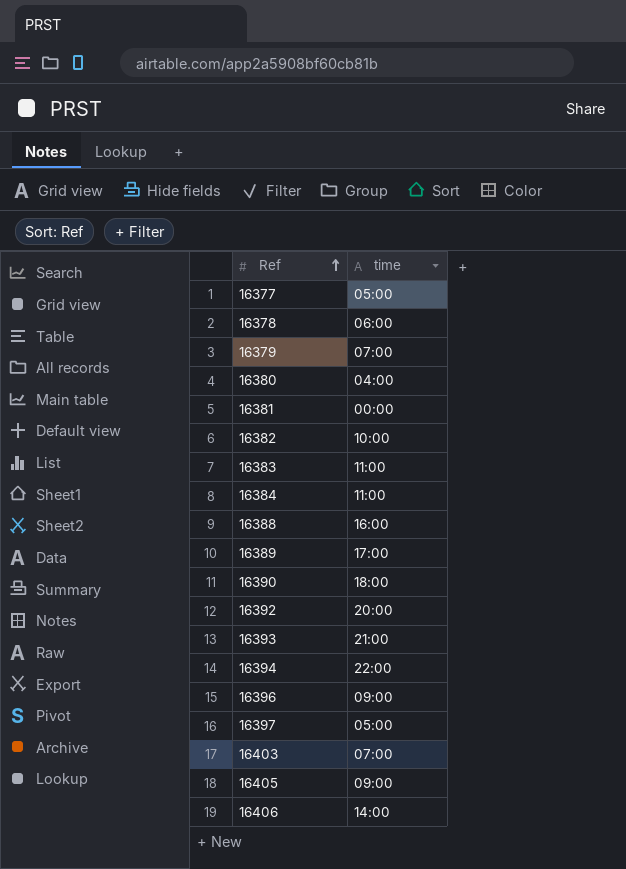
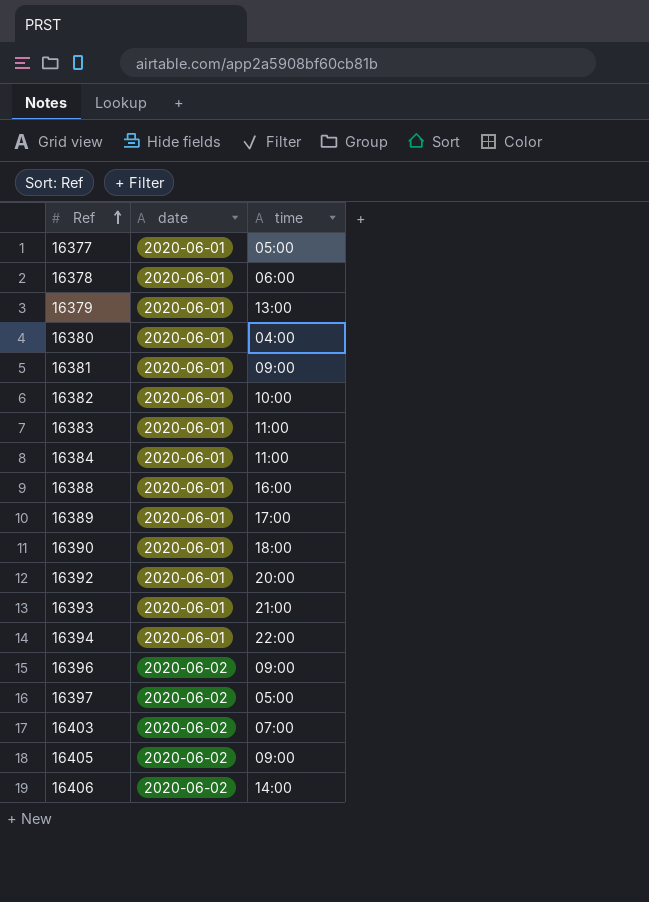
column date | position: none -> 2
16379 | time: 07:00 -> 13:00
16381 | time: 00:00 -> 09:00

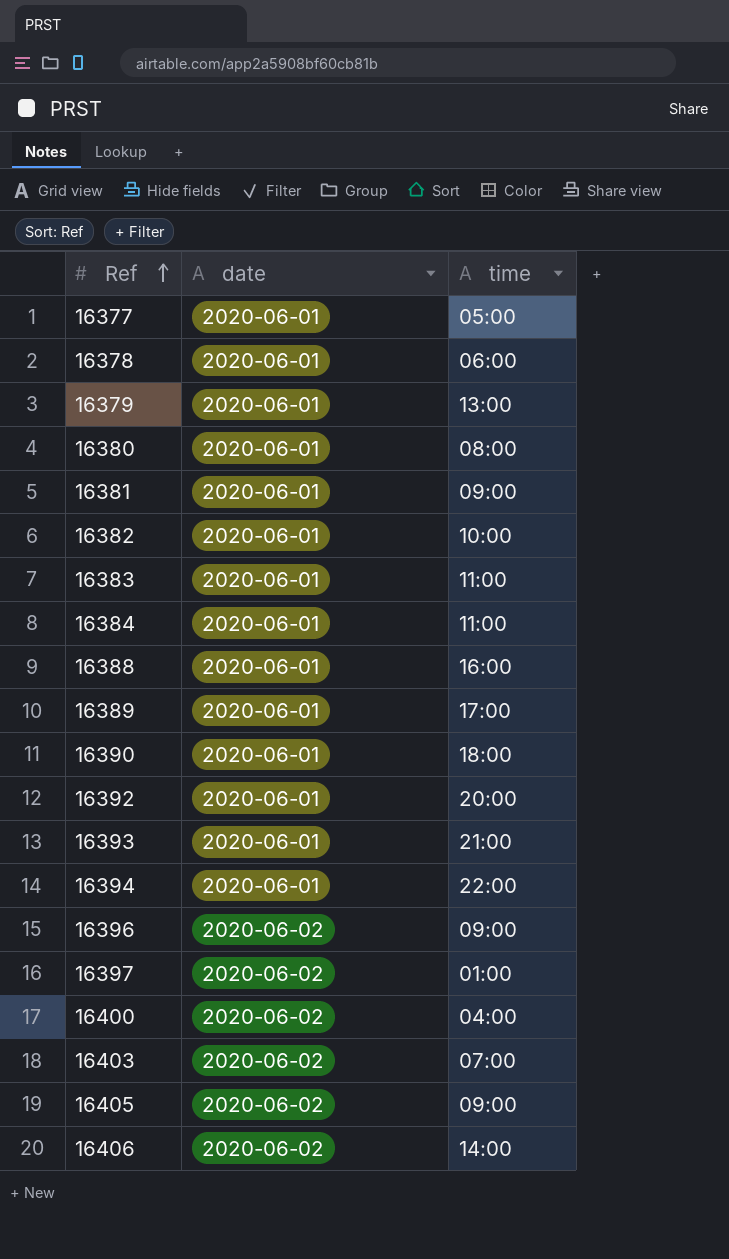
16380 | time: 04:00 -> 08:00
16397 | time: 05:00 -> 01:00
row 16400: none -> 2020-06-02 | 04:00

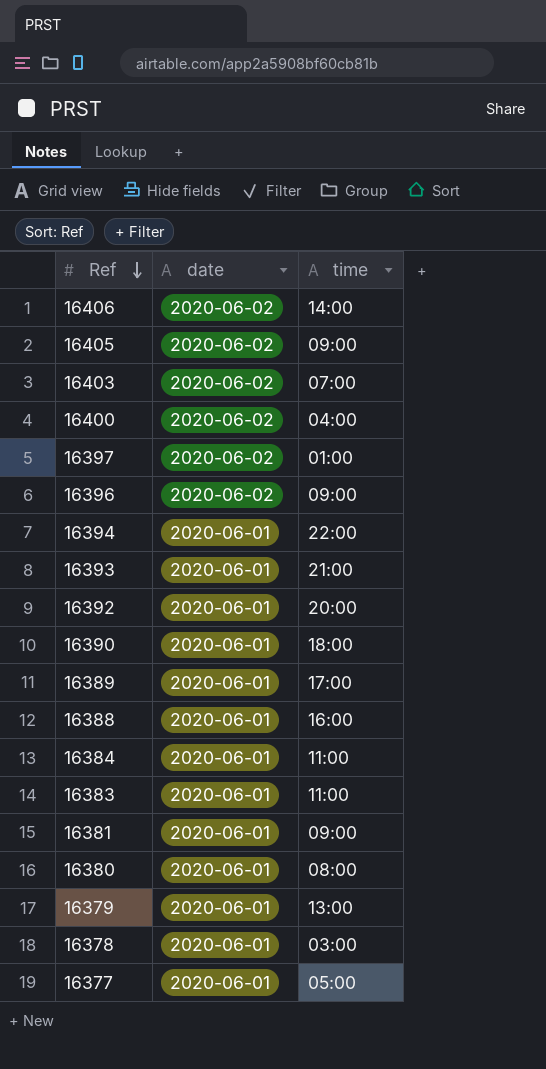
row order: Ref ascending -> Ref descending
row 16382: 2020-06-01 | 10:00 -> none
16378 | time: 06:00 -> 03:00

